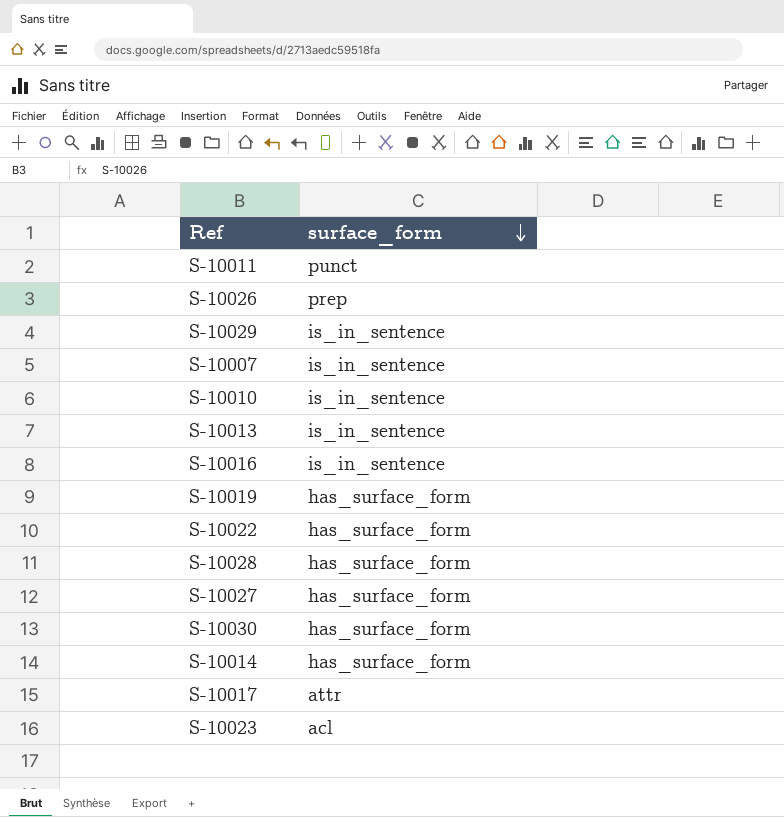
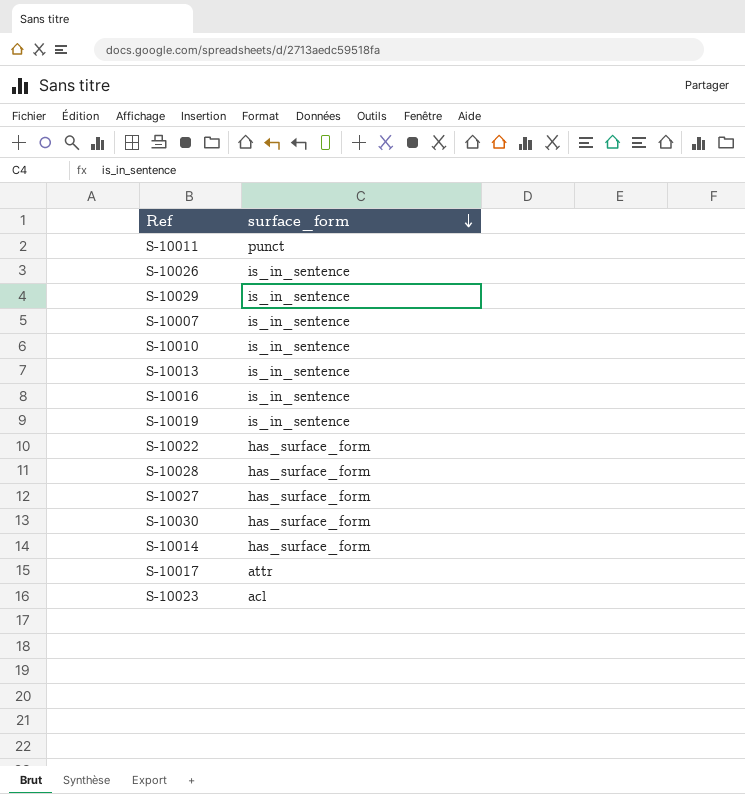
S-10026 | surface_form: prep -> is_in_sentence
S-10019 | surface_form: has_surface_form -> is_in_sentence

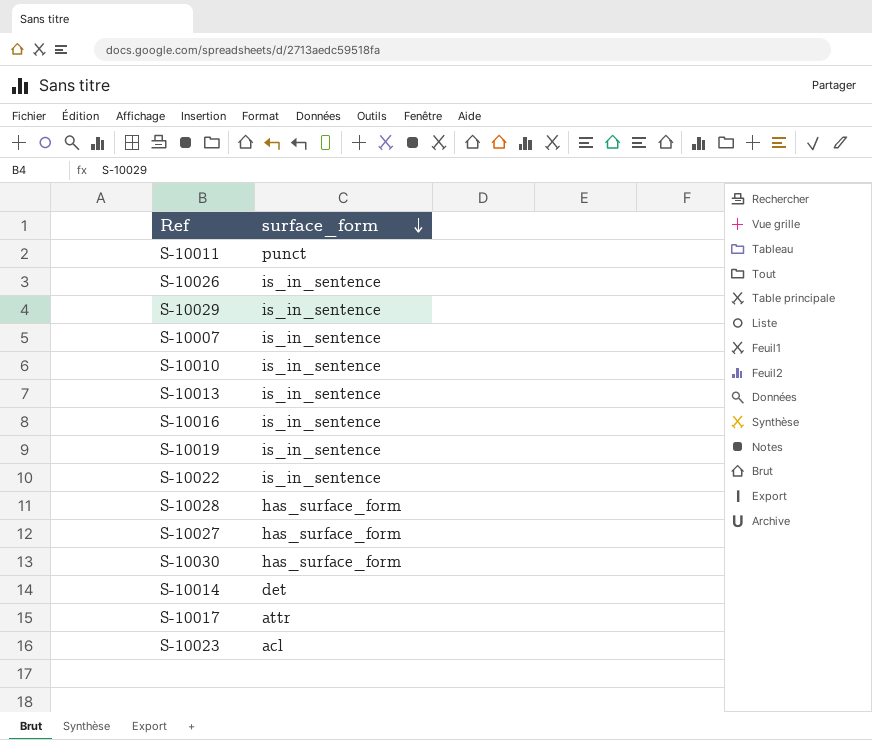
S-10022 | surface_form: has_surface_form -> is_in_sentence
S-10014 | surface_form: has_surface_form -> det

